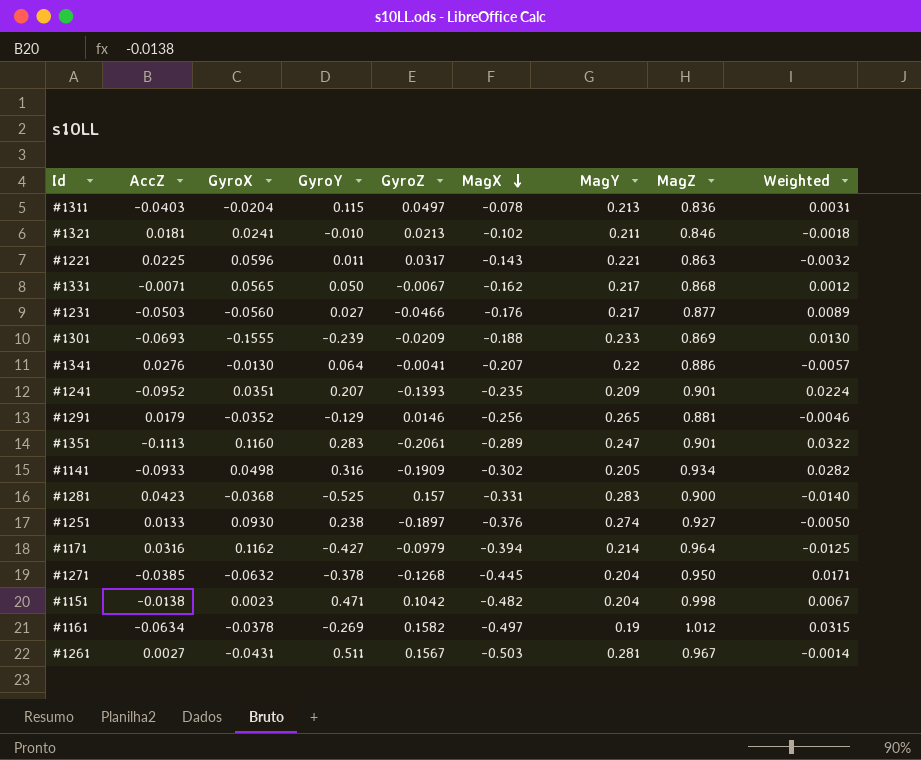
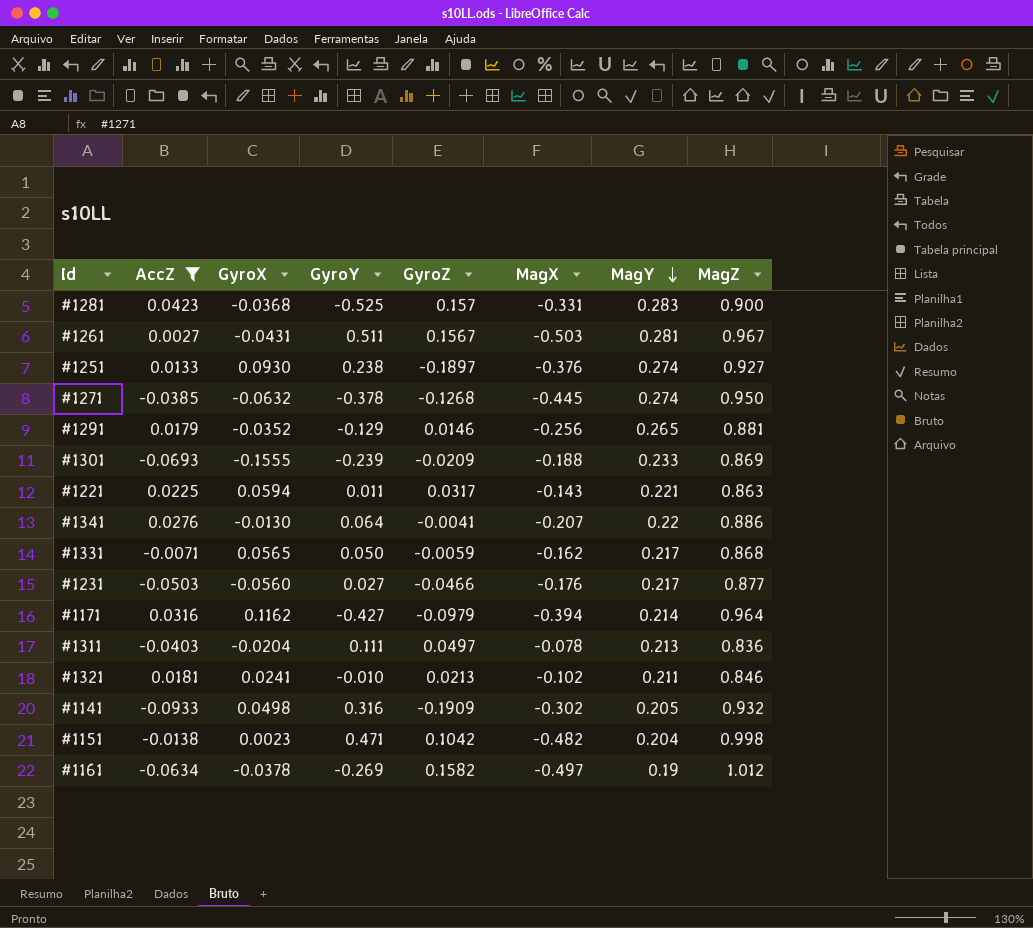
filter: none -> AccZ >= -0.0933
row order: MagX descending -> MagY descending
column Weighted | formula: [AccZ] * [MagX] -> none
#1271 | MagY: 0.204 -> 0.274
#1221 | GyroX: 0.0596 -> 0.0594
#1331 | GyroZ: -0.0067 -> -0.0059
#1311 | GyroY: 0.115 -> 0.111
#1141 | MagZ: 0.934 -> 0.932

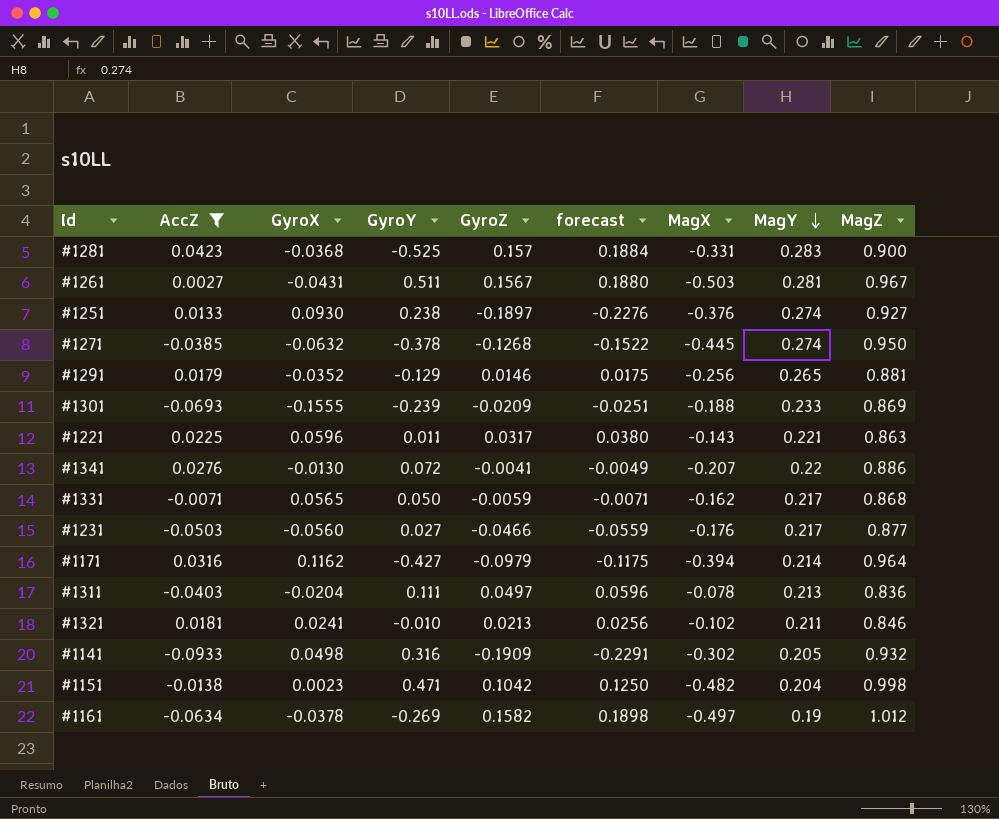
column forecast | formula: none -> [GyroZ] * 1.2
#1221 | GyroX: 0.0594 -> 0.0596
#1341 | GyroY: 0.064 -> 0.072

